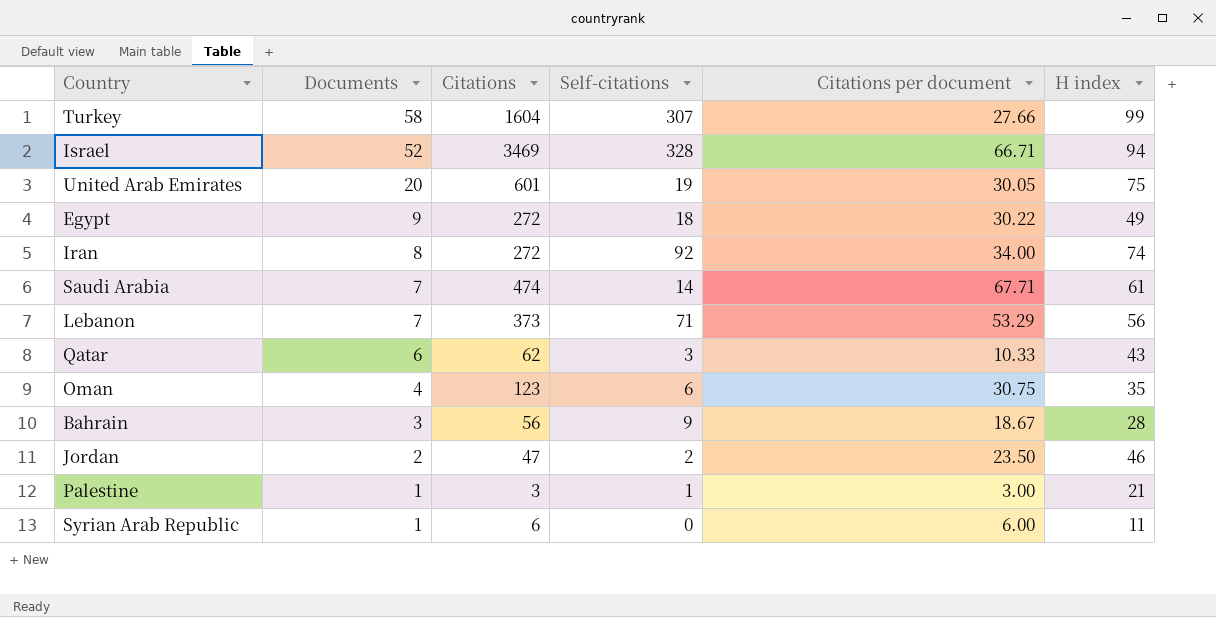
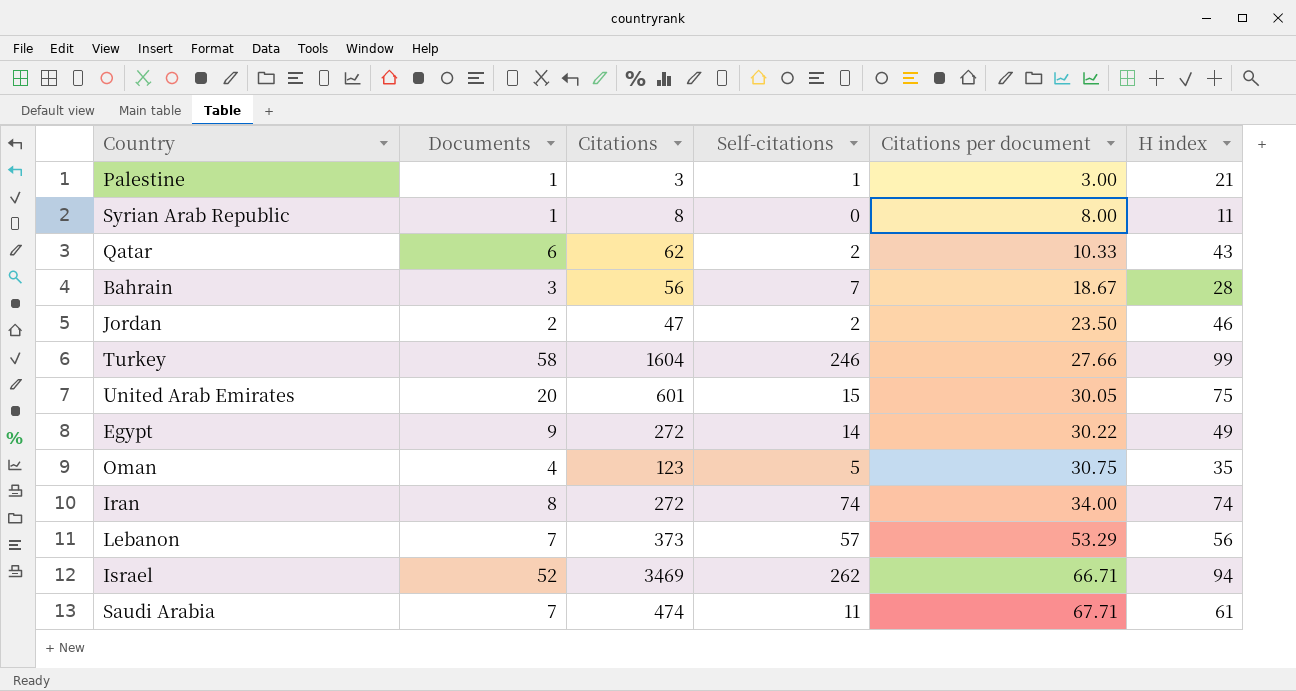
row order: Documents descending -> Citations per document ascending
Syrian Arab Republic | Citations: 6 -> 8
Syrian Arab Republic | Citations per document: 6.00 -> 8.00
Qatar | Self-citations: 3 -> 2
Bahrain | Self-citations: 9 -> 7
Turkey | Self-citations: 307 -> 246
United Arab Emirates | Self-citations: 19 -> 15
Egypt | Self-citations: 18 -> 14
Oman | Self-citations: 6 -> 5
Iran | Self-citations: 92 -> 74
Lebanon | Self-citations: 71 -> 57
Israel | Self-citations: 328 -> 262
Saudi Arabia | Self-citations: 14 -> 11

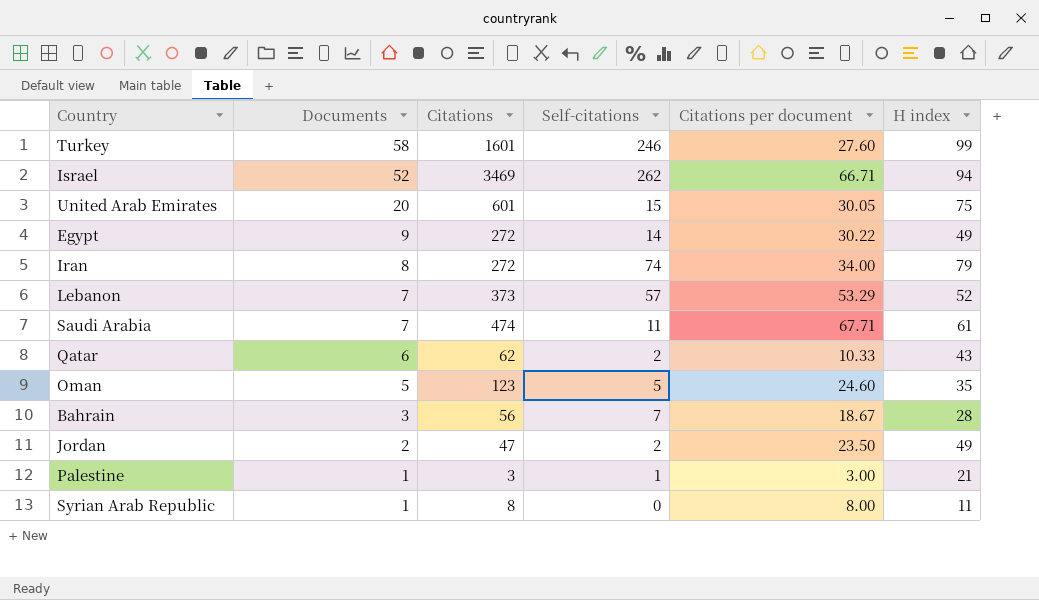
row order: Citations per document ascending -> Documents descending
Turkey | Citations: 1604 -> 1601
Turkey | Citations per document: 27.66 -> 27.60
Iran | H index: 74 -> 79
Lebanon | H index: 56 -> 52
Oman | Documents: 4 -> 5
Oman | Citations per document: 30.75 -> 24.60
Jordan | H index: 46 -> 49

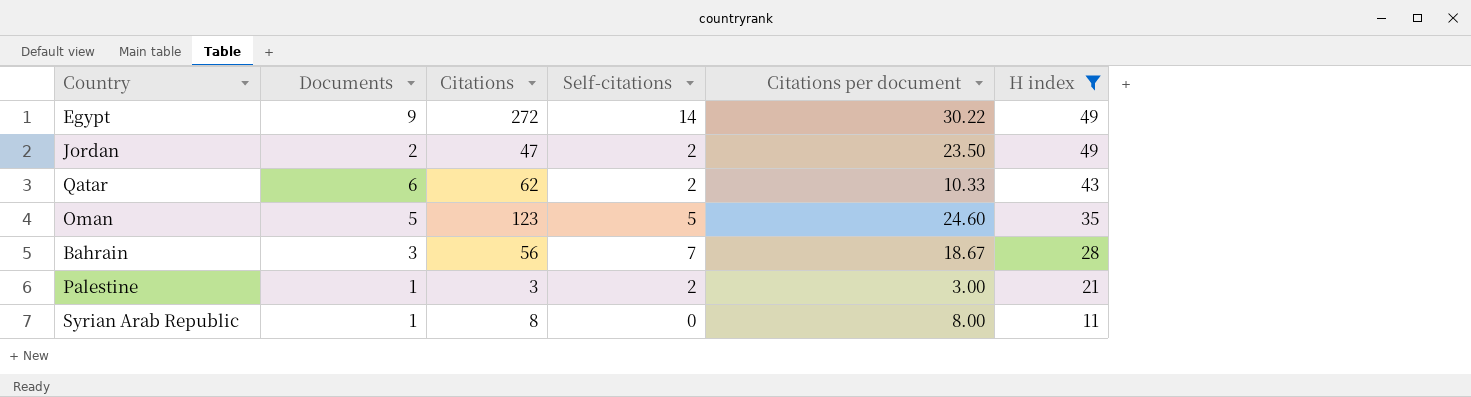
filter: none -> H index <= 49
row order: Documents descending -> H index descending
Palestine | Self-citations: 1 -> 2

